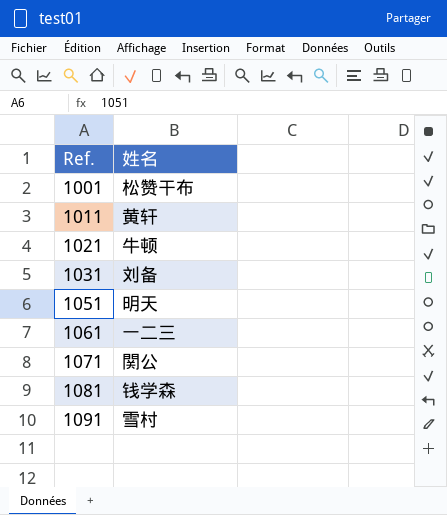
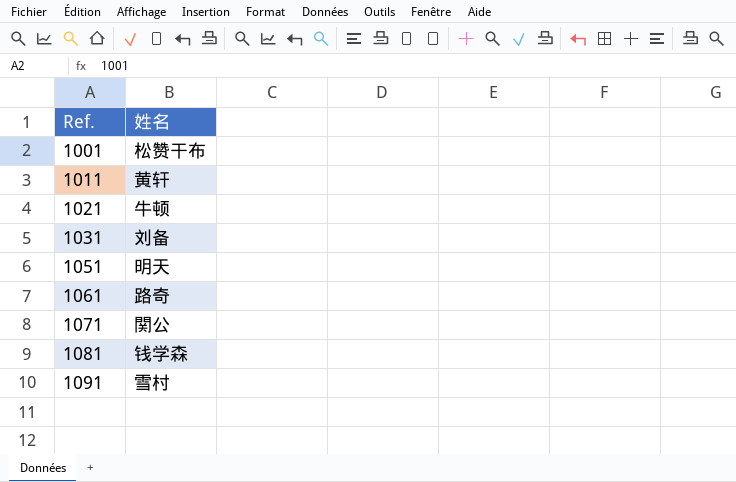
1061 | 姓名: 一二三 -> 路奇

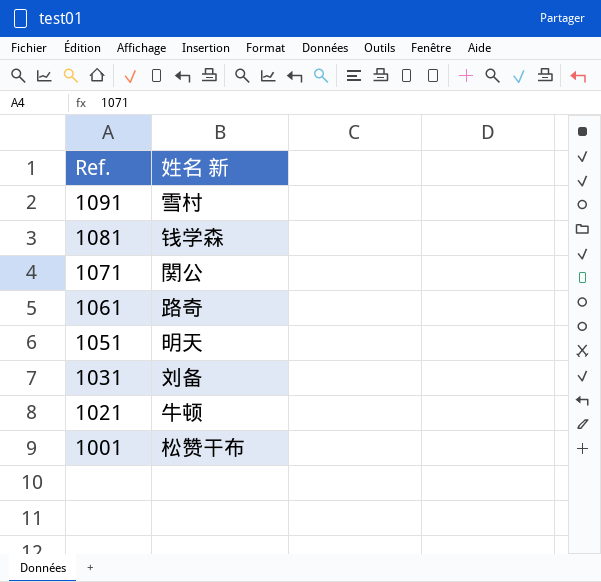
row order: Ref. ascending -> Ref. descending
column name: 姓名 -> 姓名 新
row 1011: 黄轩 -> none

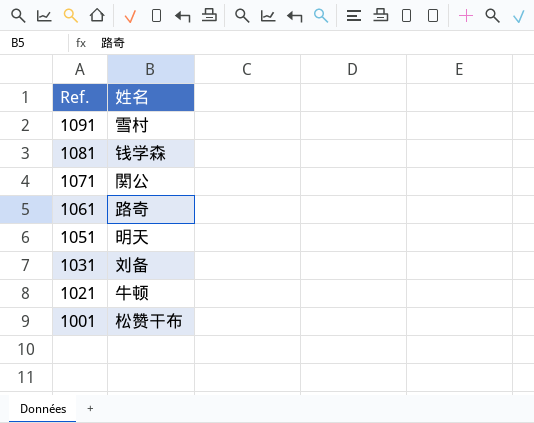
column name: 姓名 新 -> 姓名

